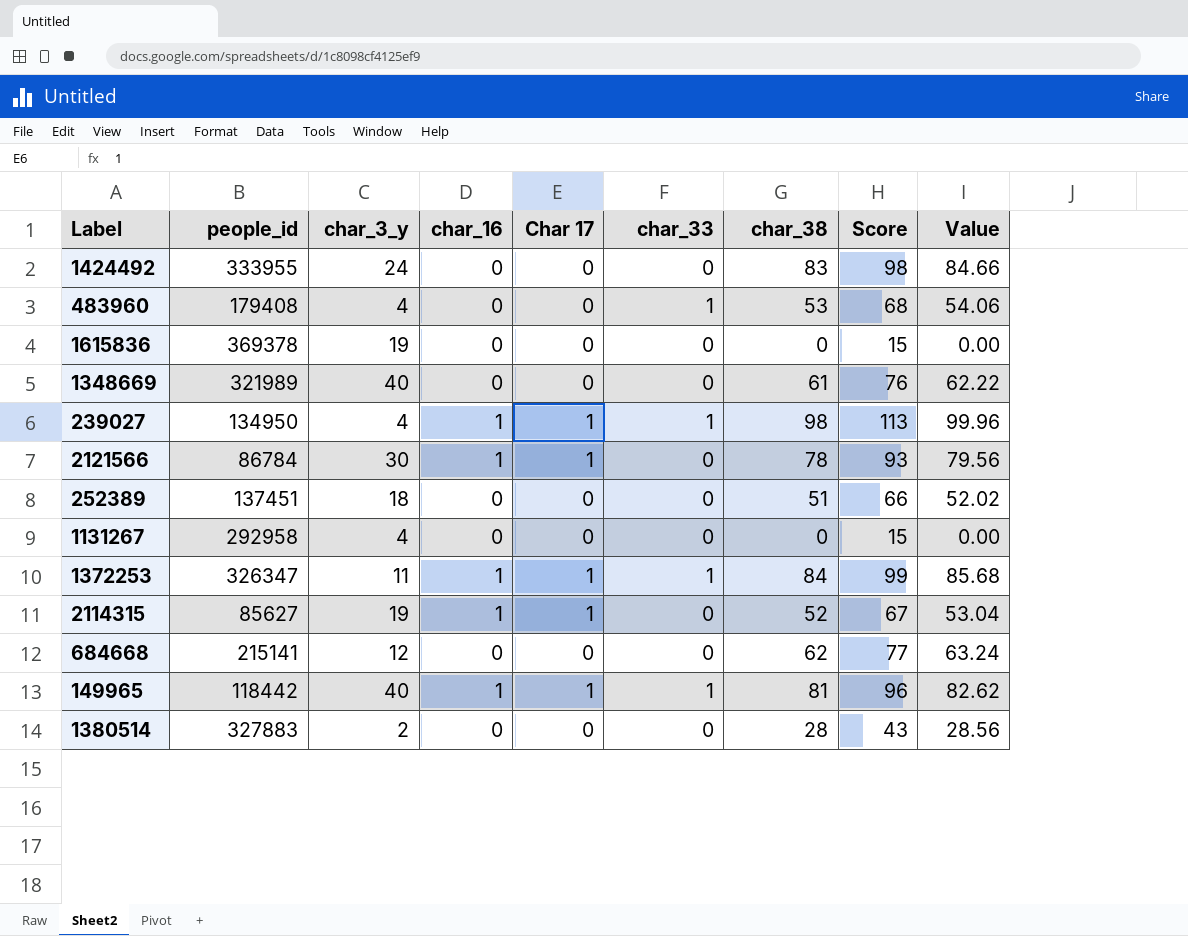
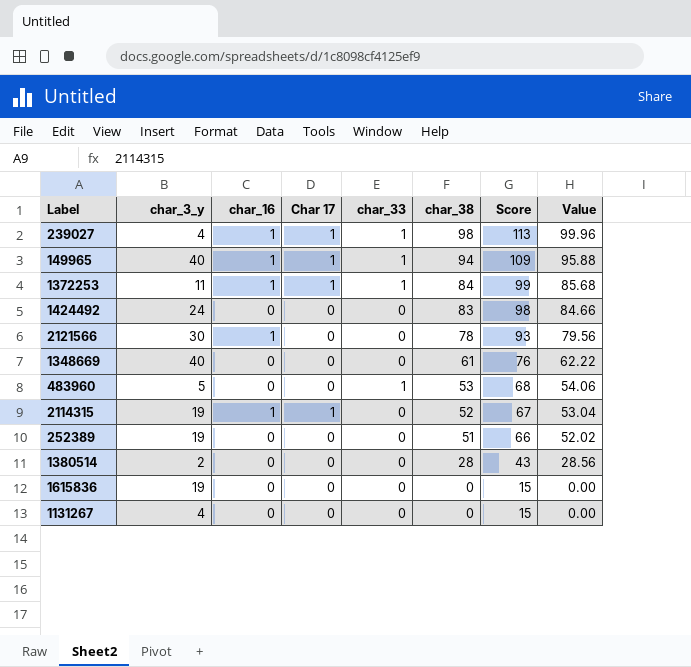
row order: none -> char_38 descending
column people_id | position: 2 -> none
row 684668: 215141 | 12 | 0 | 0 | 0 | 62 | 77 | 63.24 -> none
149965 | char_38: 81 -> 94
149965 | Score: 96 -> 109
149965 | Value: 82.62 -> 95.88
2121566 | Char 17: 1 -> 0
483960 | char_3_y: 4 -> 5
252389 | char_3_y: 18 -> 19

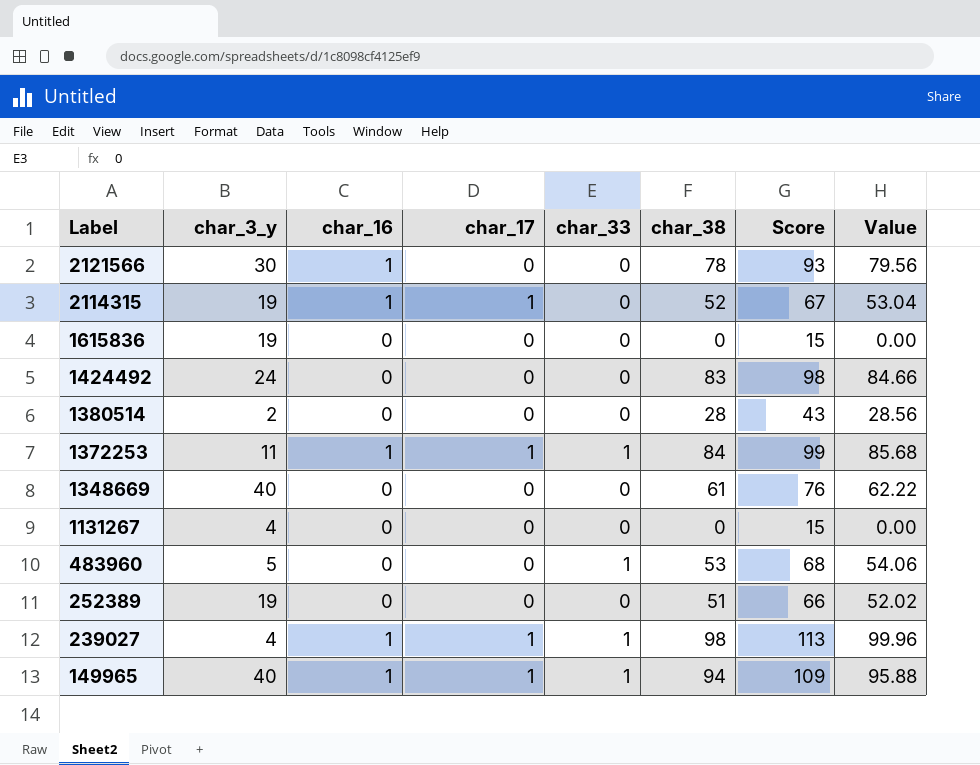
row order: char_38 descending -> Label descending
column name: Char 17 -> char_17

